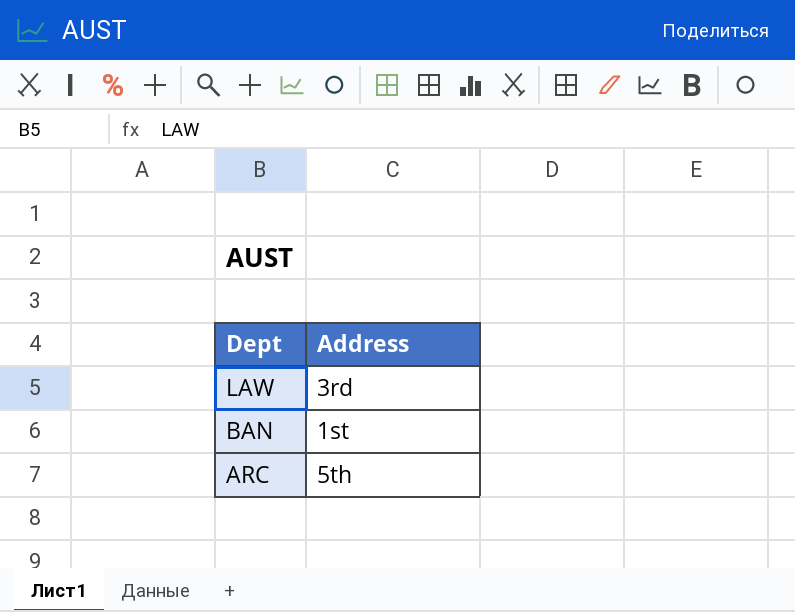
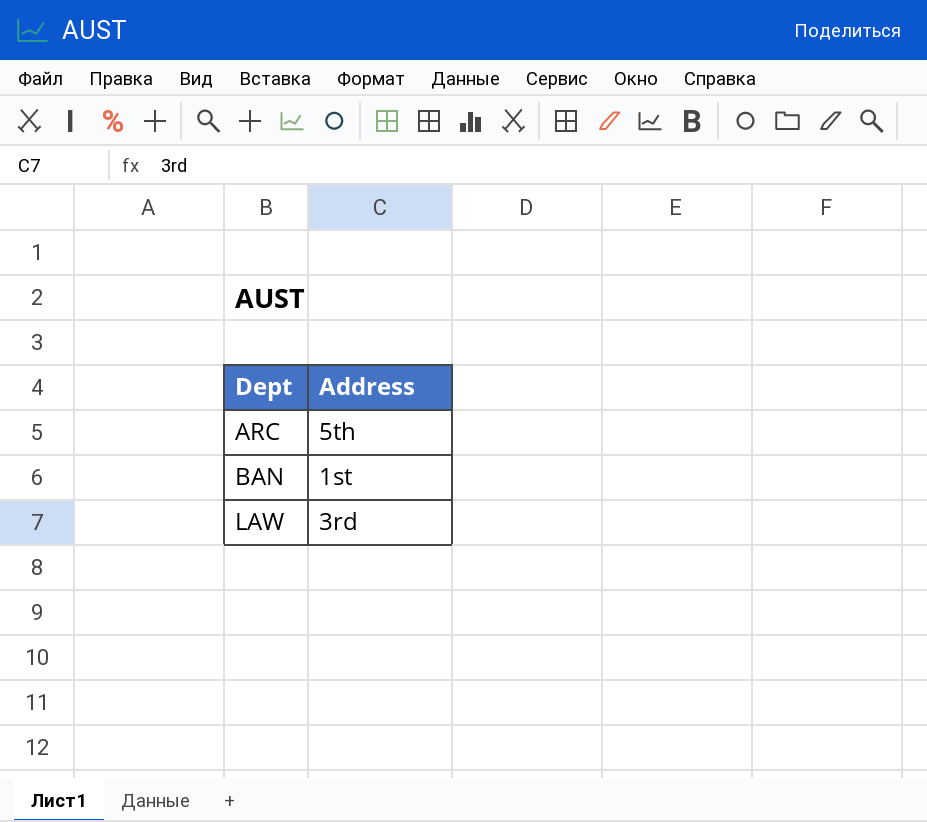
row order: Dept descending -> Dept ascending

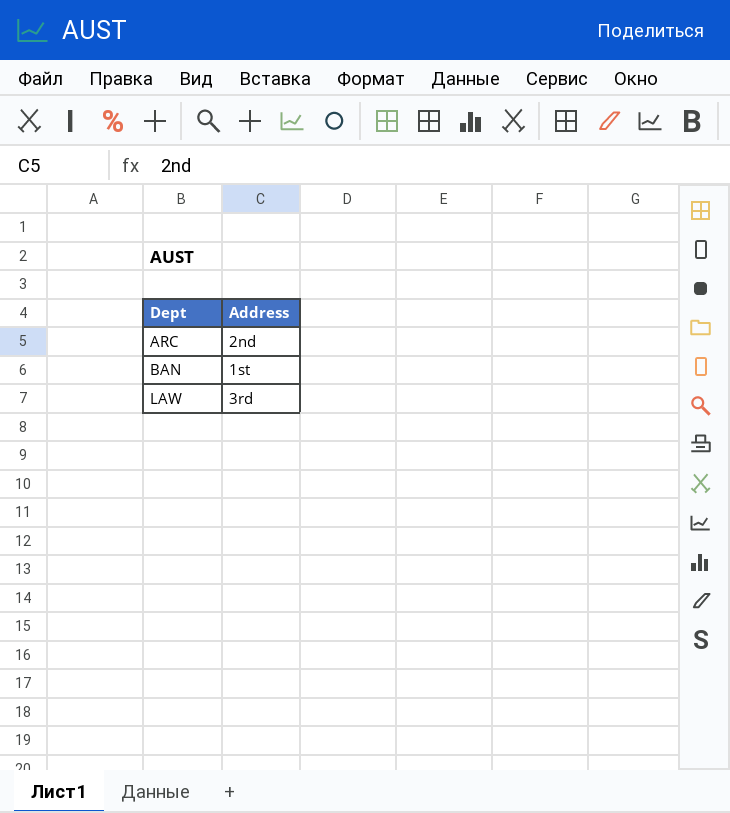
ARC | Address: 5th -> 2nd

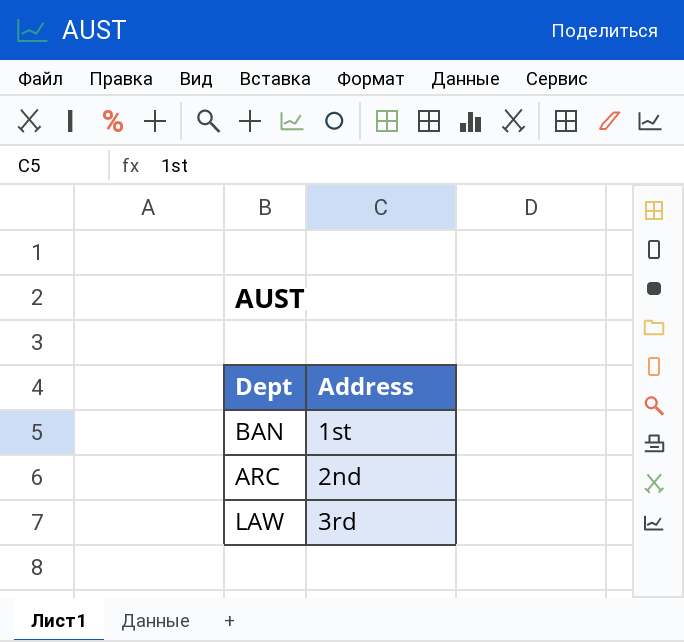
row order: Dept ascending -> Address ascending

